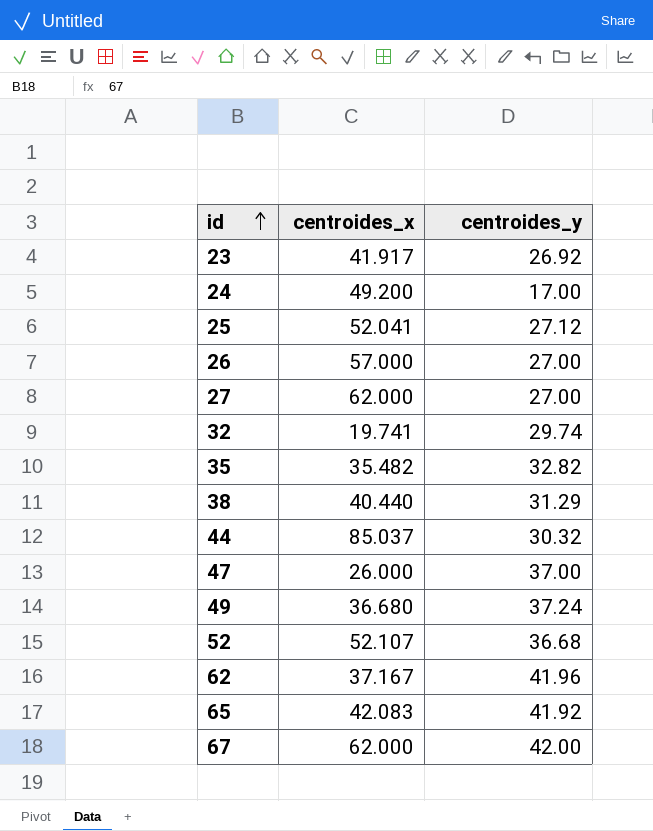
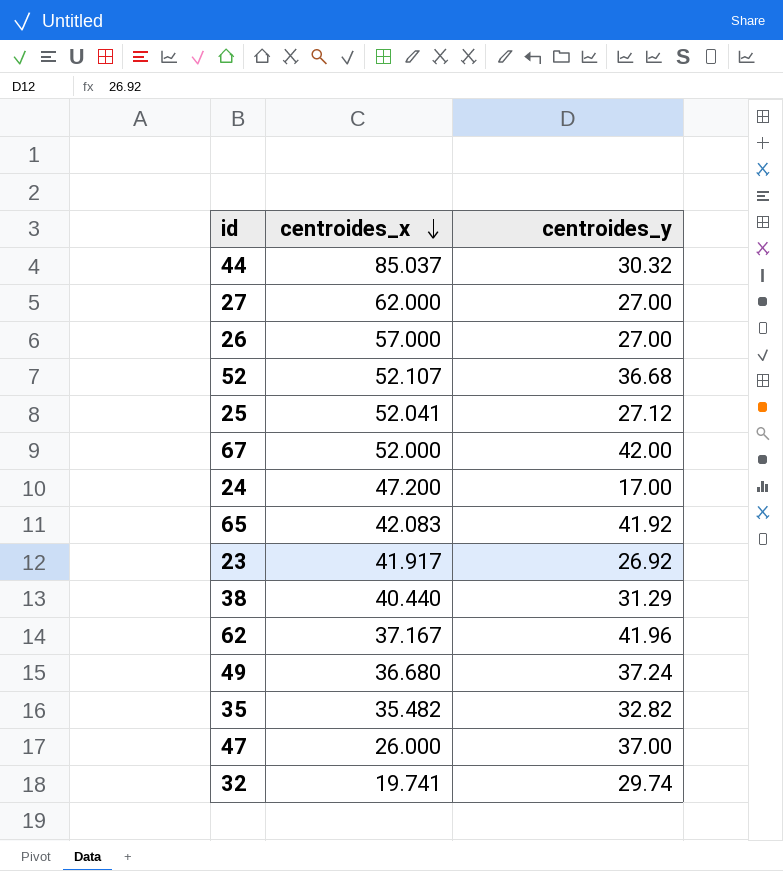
row order: id ascending -> centroides_x descending
67 | centroides_x: 62.000 -> 52.000
24 | centroides_x: 49.200 -> 47.200

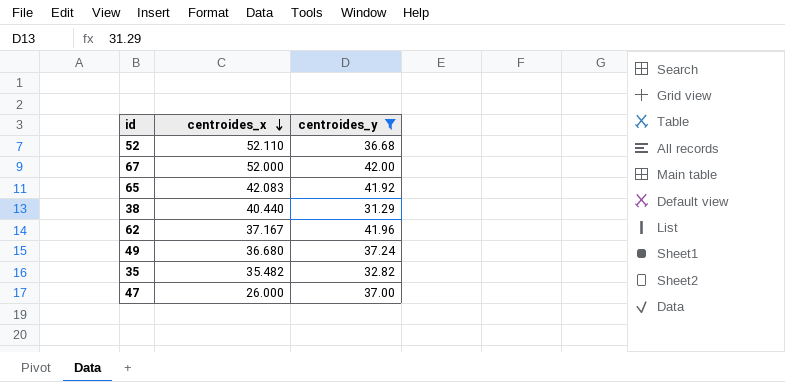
filter: none -> centroides_y >= 31.29
52 | centroides_x: 52.107 -> 52.110

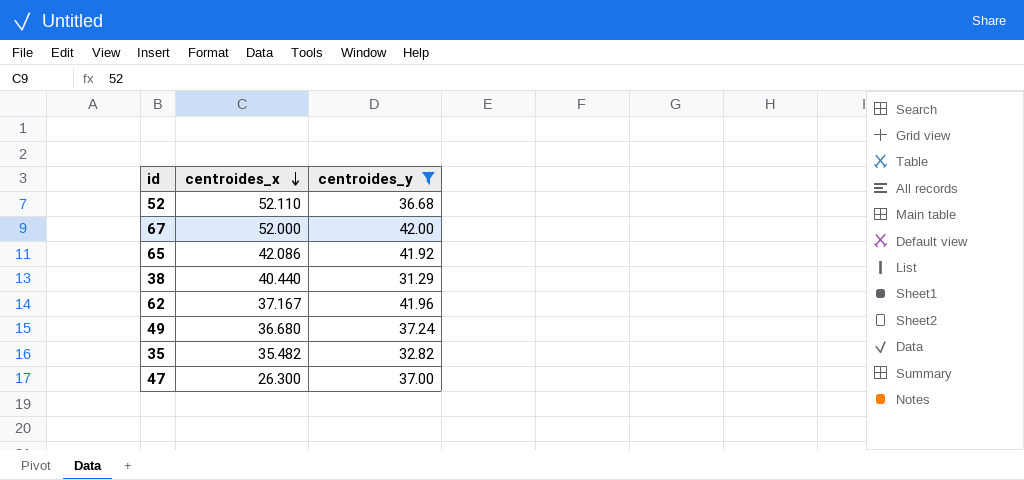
65 | centroides_x: 42.083 -> 42.086
47 | centroides_x: 26.000 -> 26.300

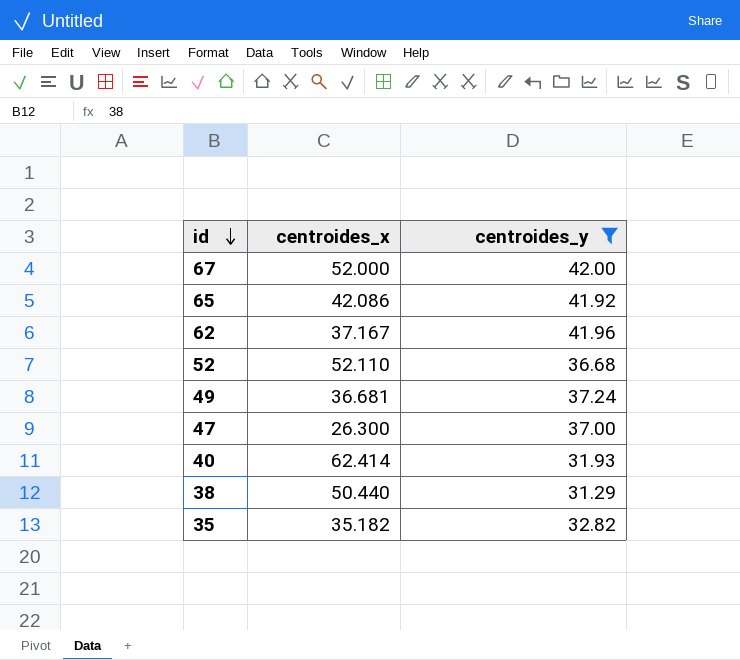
row order: centroides_x descending -> id descending
49 | centroides_x: 36.680 -> 36.681
row 40: none -> 62.414 | 31.93
38 | centroides_x: 40.440 -> 50.440
35 | centroides_x: 35.482 -> 35.182

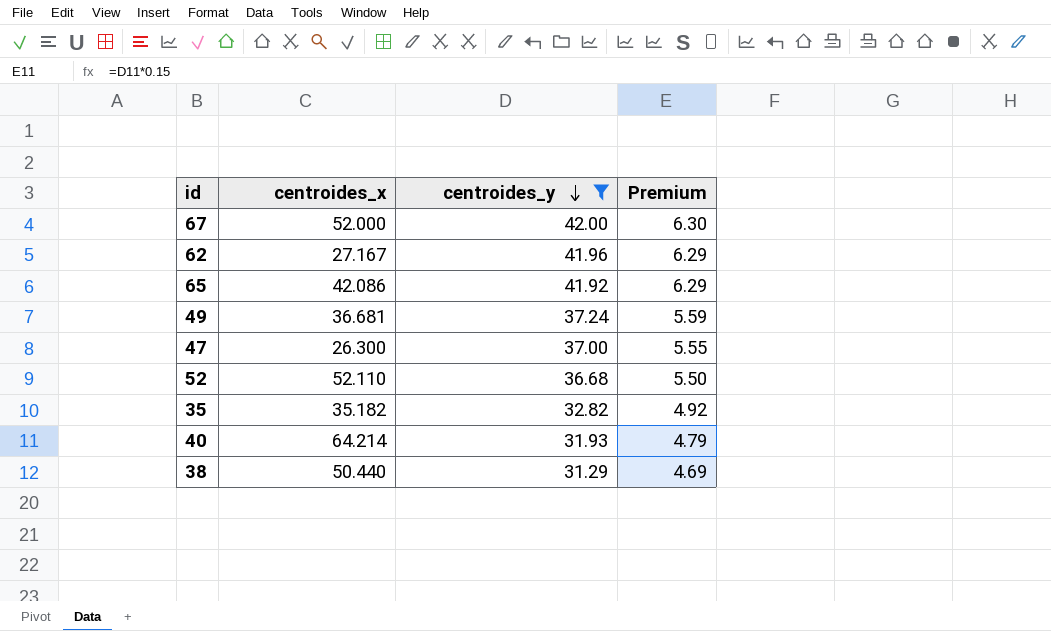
row order: id descending -> centroides_y descending
column Premium | formula: none -> [centroides_y] * 0.15
62 | centroides_x: 37.167 -> 27.167
40 | centroides_x: 62.414 -> 64.214

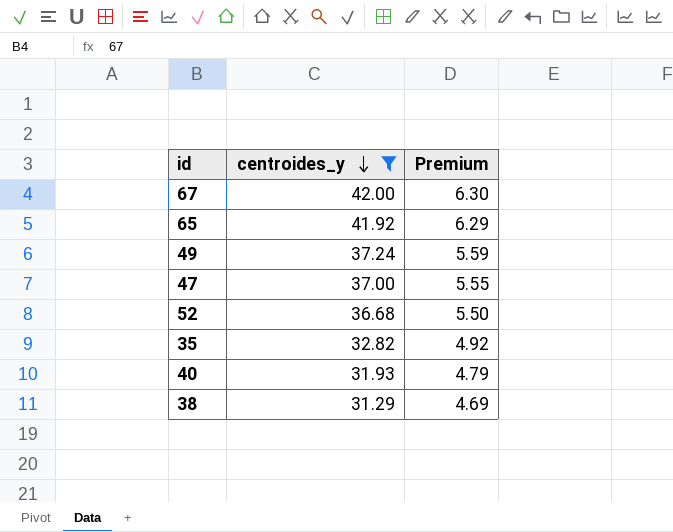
column centroides_x | position: 2 -> none
row 62: 27.167 | 41.96 | 6.29 -> none

